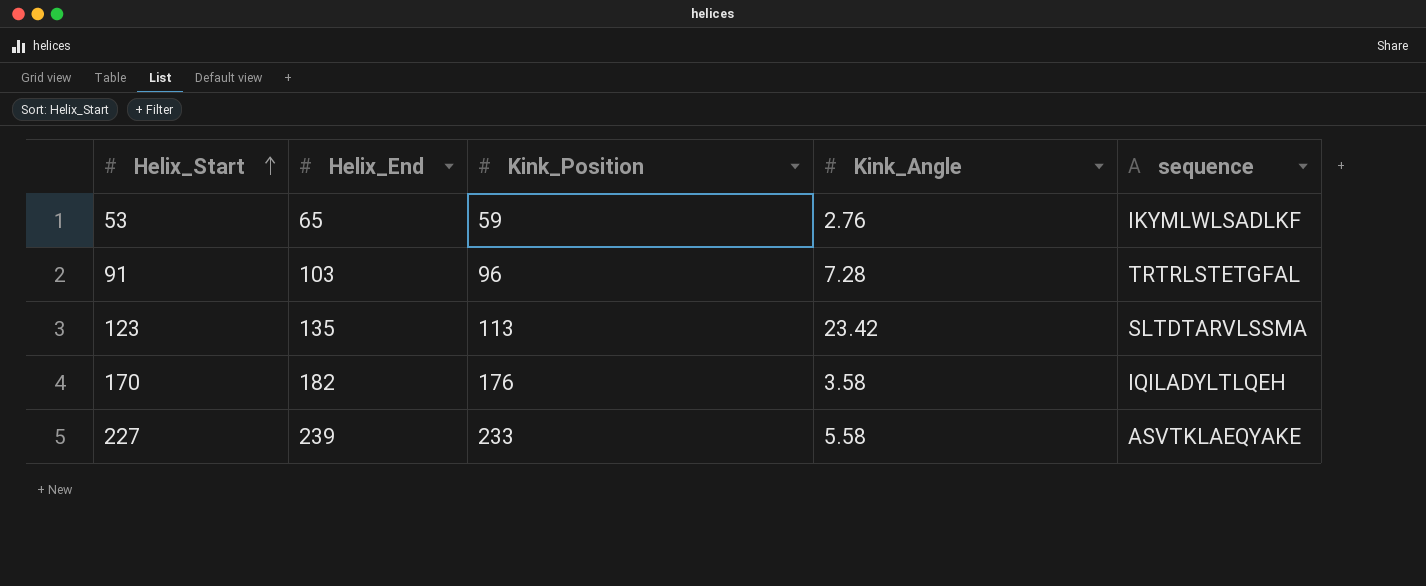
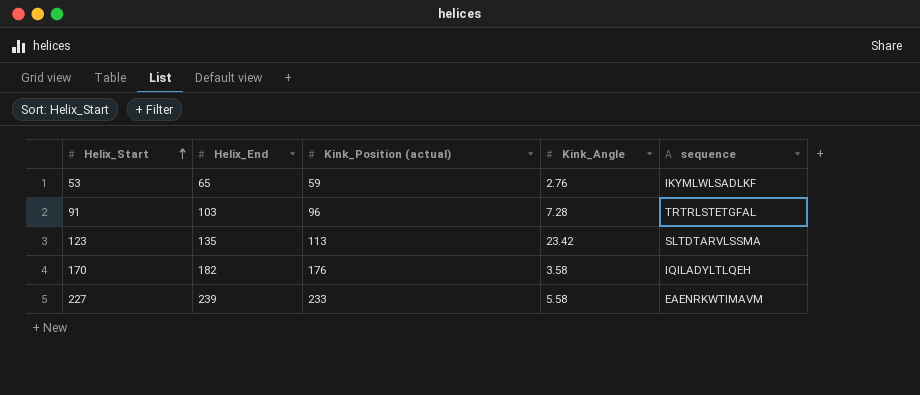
column name: Kink_Position -> Kink_Position (actual)
227 | sequence: ASVTKLAEQYAKE -> EAENRKWTIMAVM

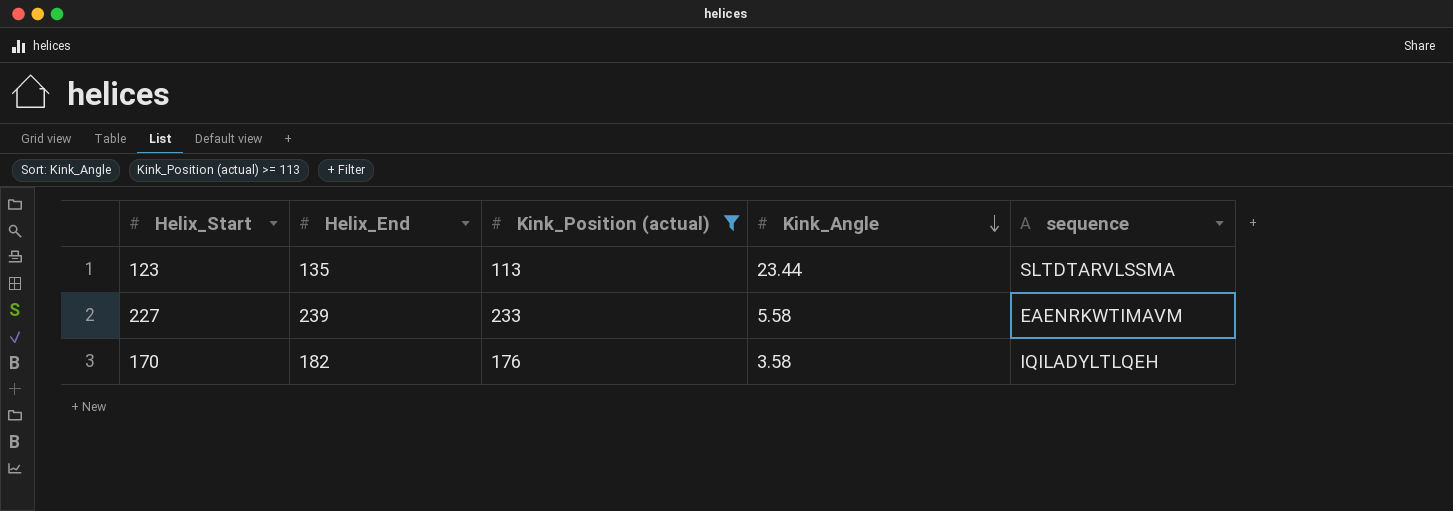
filter: none -> Kink_Position (actual) >= 113
row order: Helix_Start ascending -> Kink_Angle descending
123 | Kink_Angle: 23.42 -> 23.44

